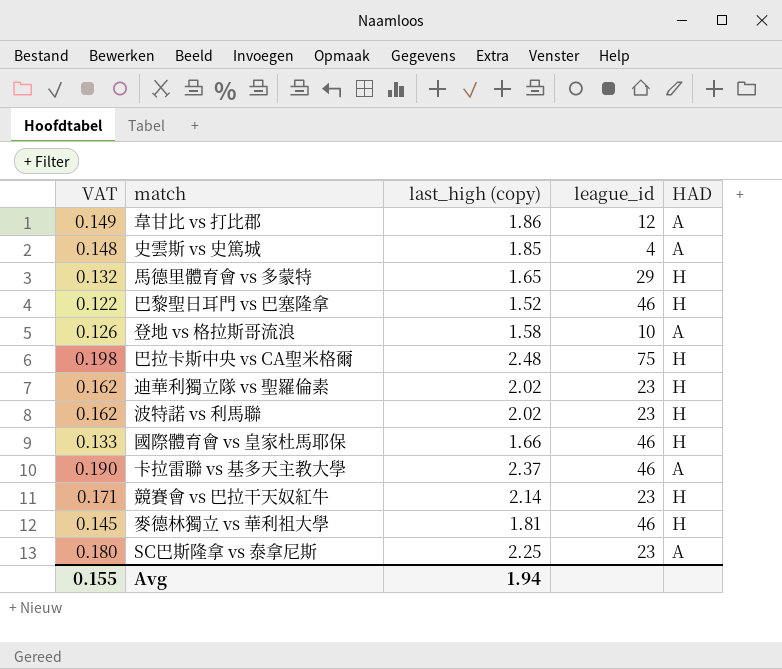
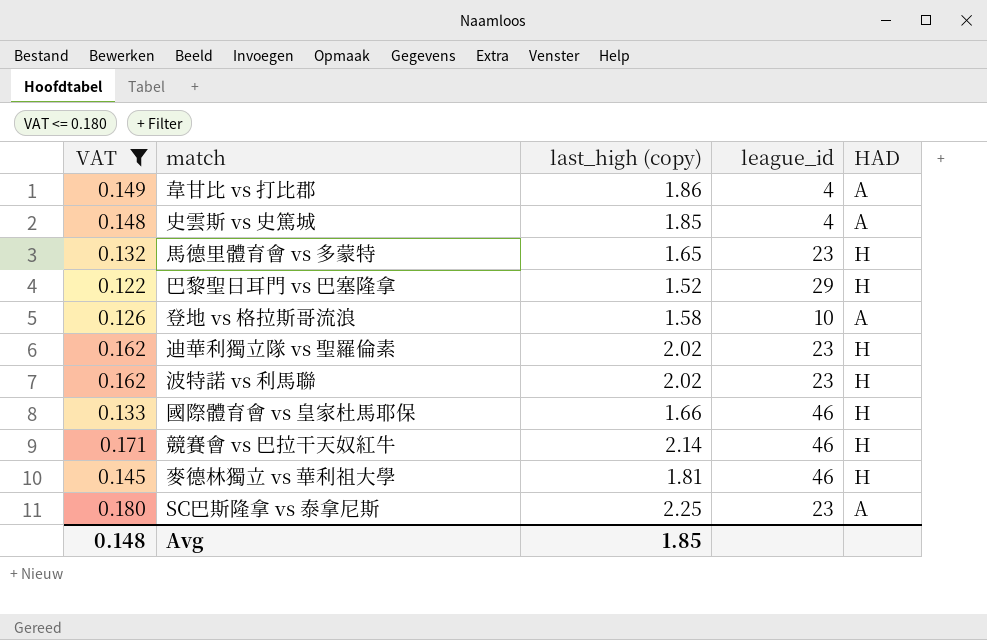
filter: none -> VAT <= 0.180
韋甘比 vs 打比郡 | league_id: 12 -> 4
馬德里體育會 vs 多蒙特 | league_id: 29 -> 23
巴黎聖日耳門 vs 巴塞隆拿 | league_id: 46 -> 29
競賽會 vs 巴拉干天奴紅牛 | league_id: 23 -> 46
Avg | VAT: 0.155 -> 0.148
Avg | last_high (copy): 1.94 -> 1.85

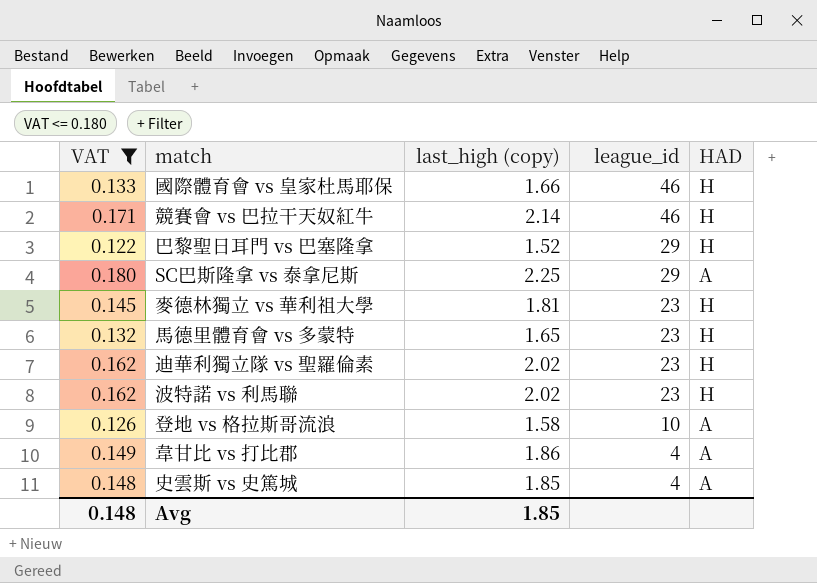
row order: none -> league_id descending
SC巴斯隆拿 vs 泰拿尼斯 | league_id: 23 -> 29
麥德林獨立 vs 華利祖大學 | league_id: 46 -> 23

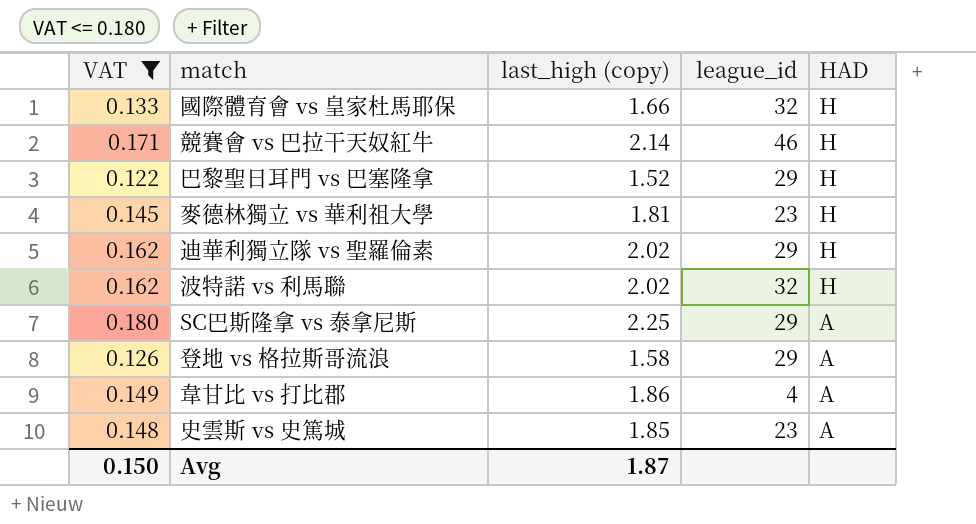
row order: league_id descending -> HAD descending
row 馬德里體育會 vs 多蒙特: 0.132 | 1.65 | 23 | H -> none
國際體育會 vs 皇家杜馬耶保 | league_id: 46 -> 32
迪華利獨立隊 vs 聖羅倫素 | league_id: 23 -> 29
波特諾 vs 利馬聯 | league_id: 23 -> 32
登地 vs 格拉斯哥流浪 | league_id: 10 -> 29
史雲斯 vs 史篤城 | league_id: 4 -> 23
Avg | VAT: 0.148 -> 0.150
Avg | last_high (copy): 1.85 -> 1.87

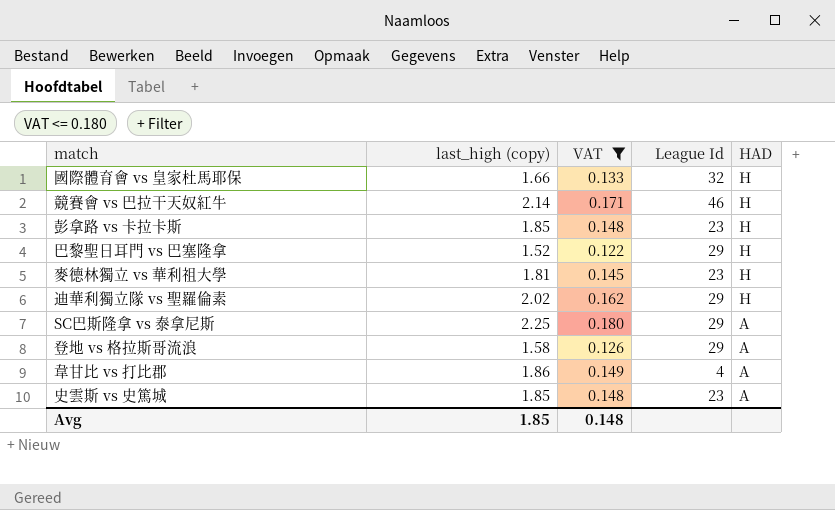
column VAT | position: 1 -> 3
column name: league_id -> League Id
row 波特諾 vs 利馬聯: 0.162 | 2.02 | 32 | H -> none
row 彭拿路 vs 卡拉卡斯: none -> 1.85 | 0.148 | 23 | H
Avg | last_high (copy): 1.87 -> 1.85
Avg | VAT: 0.150 -> 0.148

